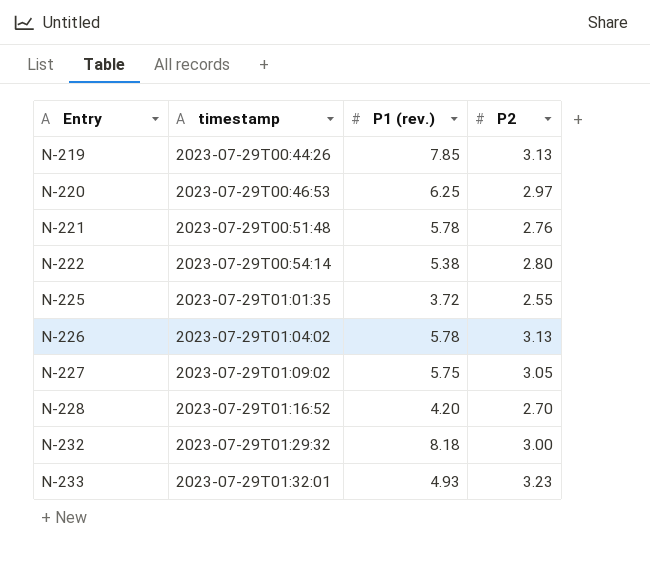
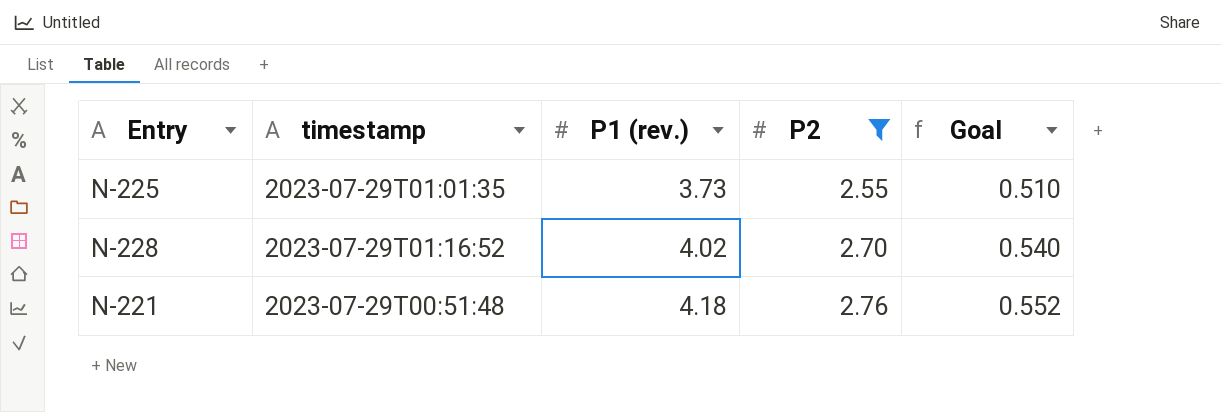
filter: none -> P2 <= 2.76
row order: Entry ascending -> P1 (rev.) ascending
column Goal | formula: none -> [P2] * 0.2
N-225 | P1 (rev.): 3.72 -> 3.73
N-228 | P1 (rev.): 4.20 -> 4.02
N-221 | P1 (rev.): 5.78 -> 4.18

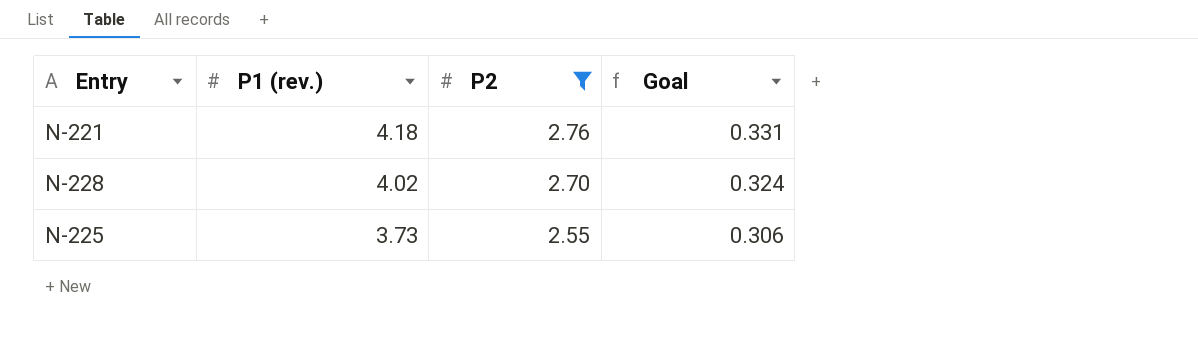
row order: P1 (rev.) ascending -> P1 (rev.) descending
column timestamp | position: 2 -> none
column Goal | formula: [P2] * 0.2 -> [P2] * 0.12

